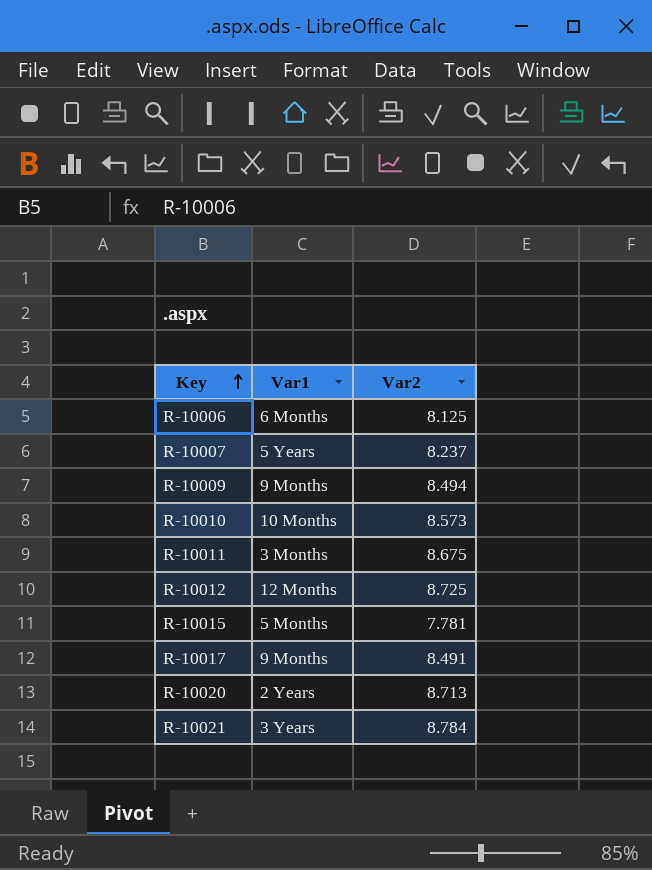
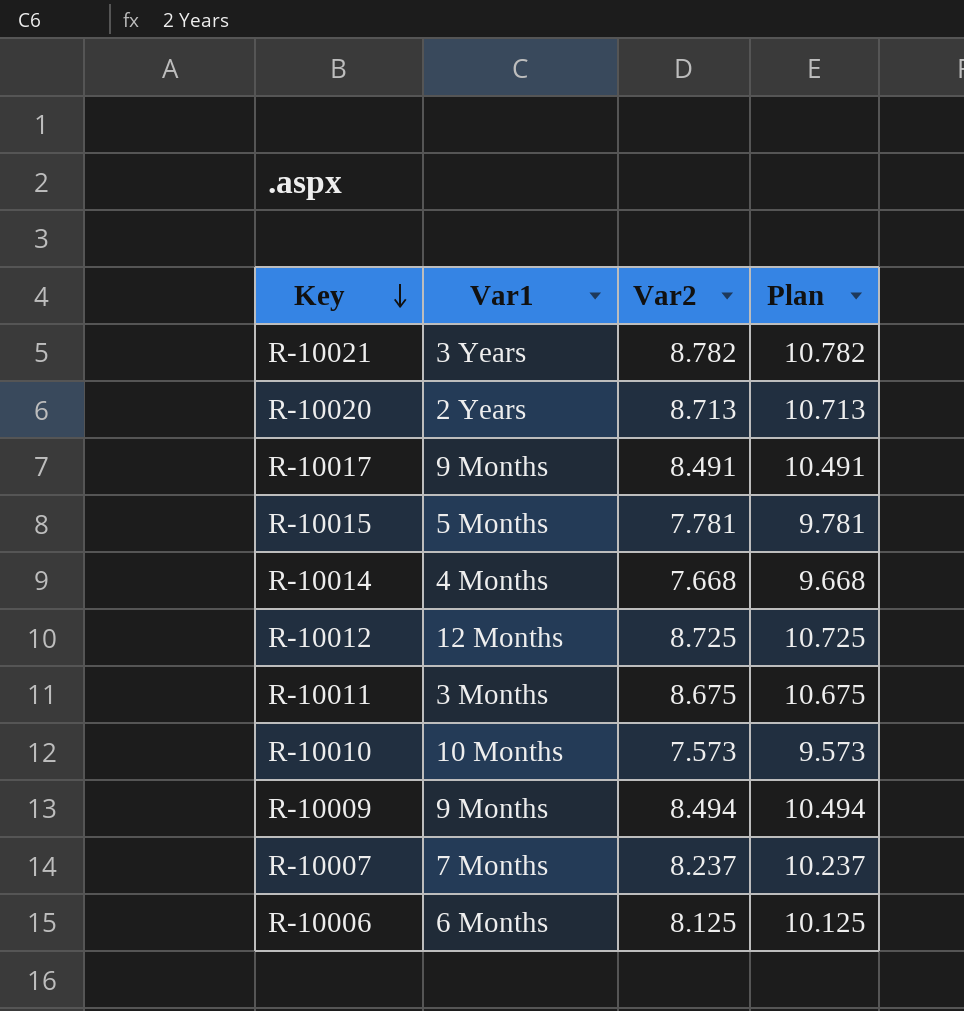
row order: Key ascending -> Key descending
column Plan | formula: none -> [Var2] + 2
R-10021 | Var2: 8.784 -> 8.782
row R-10014: none -> 4 Months | 7.668 | 9.668
R-10010 | Var2: 8.573 -> 7.573
R-10007 | Var1: 5 Years -> 7 Months

